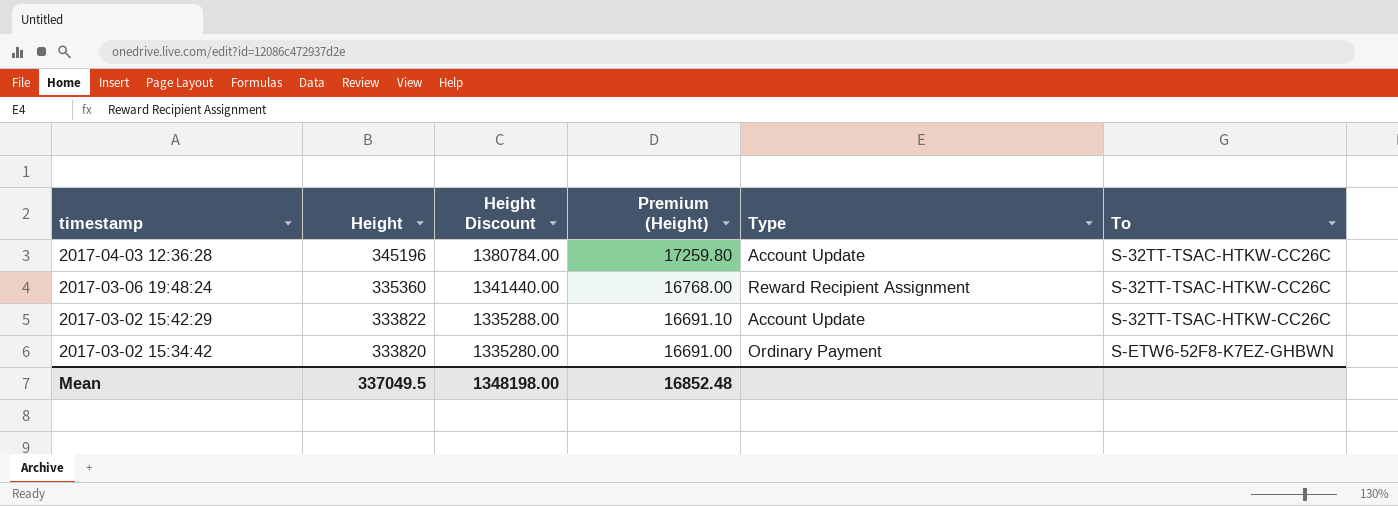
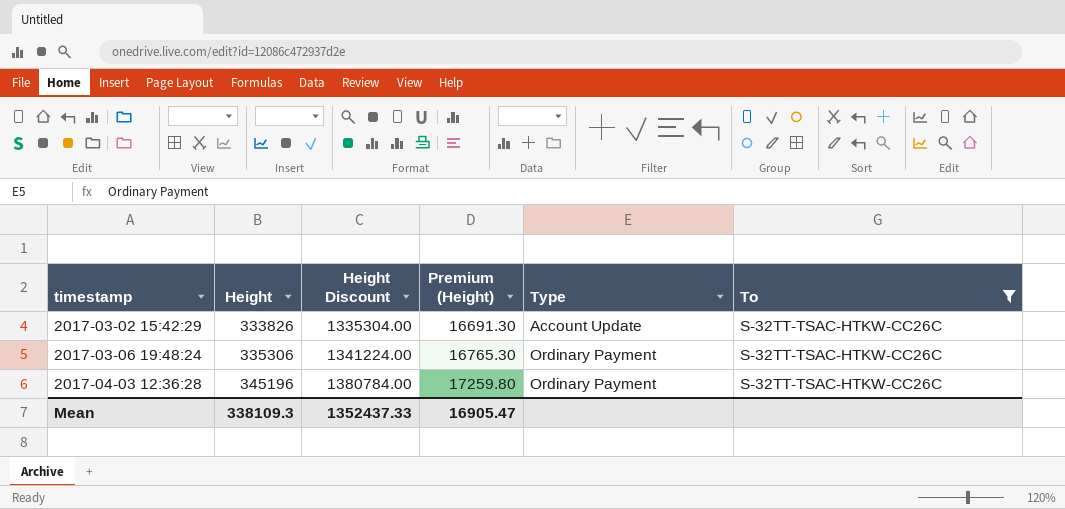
filter: none -> To = S-32TT-TSAC-HTKW-CC26C
row order: timestamp descending -> timestamp ascending
2017-03-02 15:42:29 | Height: 333822 -> 333826
2017-03-02 15:42:29 | Height Discount: 1335288.00 -> 1335304.00
2017-03-02 15:42:29 | Premium (Height): 16691.10 -> 16691.30
2017-03-06 19:48:24 | Height: 335360 -> 335306
2017-03-06 19:48:24 | Height Discount: 1341440.00 -> 1341224.00
2017-03-06 19:48:24 | Premium (Height): 16768.00 -> 16765.30
2017-03-06 19:48:24 | Type: Reward Recipient Assignment -> Ordinary Payment
2017-04-03 12:36:28 | Type: Account Update -> Ordinary Payment
Mean | Height: 337049.5 -> 338109.3
Mean | Height Discount: 1348198.00 -> 1352437.33
Mean | Premium (Height): 16852.48 -> 16905.47

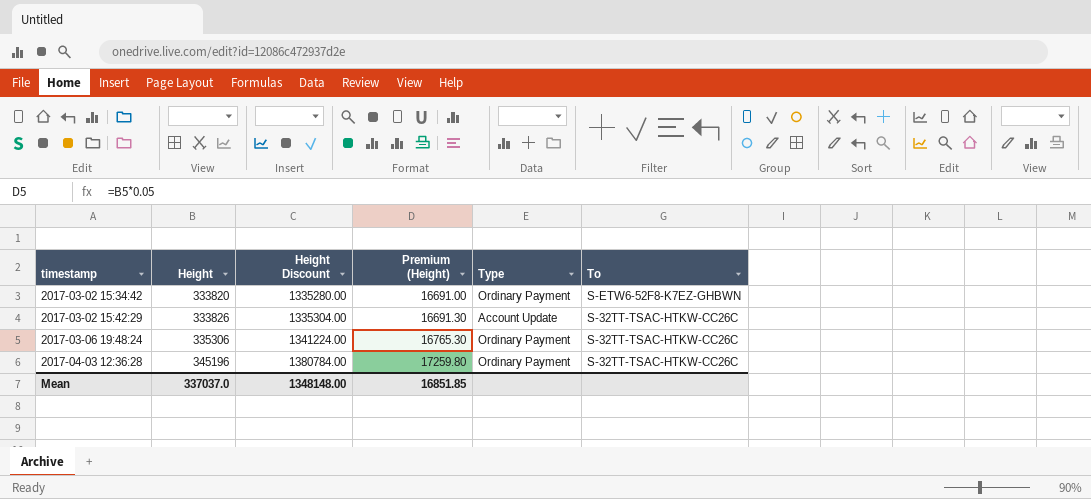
filter: To = S-32TT-TSAC-HTKW-CC26C -> none
Mean | Height: 338109.3 -> 337037.0
Mean | Height Discount: 1352437.33 -> 1348148.00
Mean | Premium (Height): 16905.47 -> 16851.85

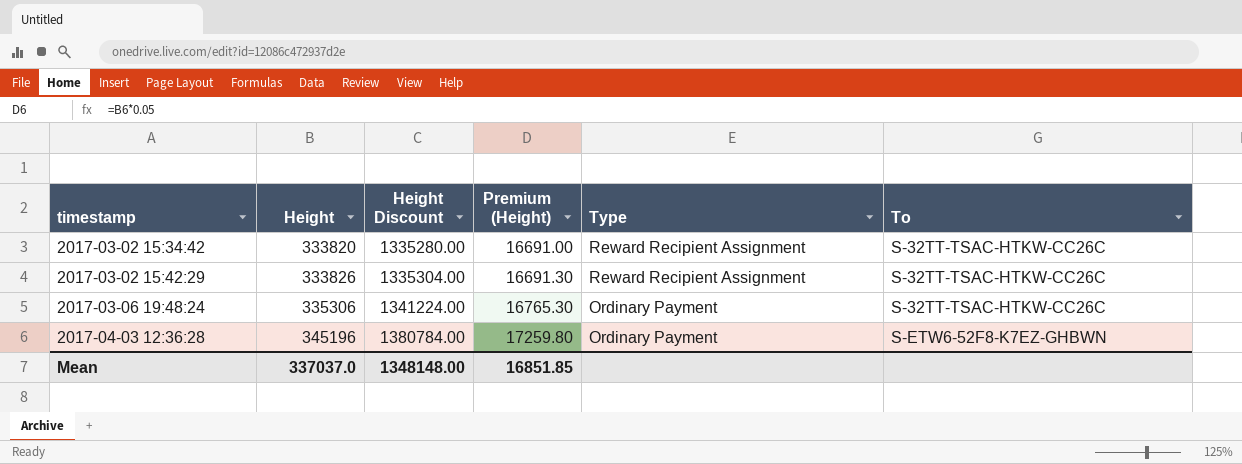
2017-03-02 15:34:42 | Type: Ordinary Payment -> Reward Recipient Assignment
2017-03-02 15:34:42 | To: S-ETW6-52F8-K7EZ-GHBWN -> S-32TT-TSAC-HTKW-CC26C
2017-03-02 15:42:29 | Type: Account Update -> Reward Recipient Assignment
2017-04-03 12:36:28 | To: S-32TT-TSAC-HTKW-CC26C -> S-ETW6-52F8-K7EZ-GHBWN

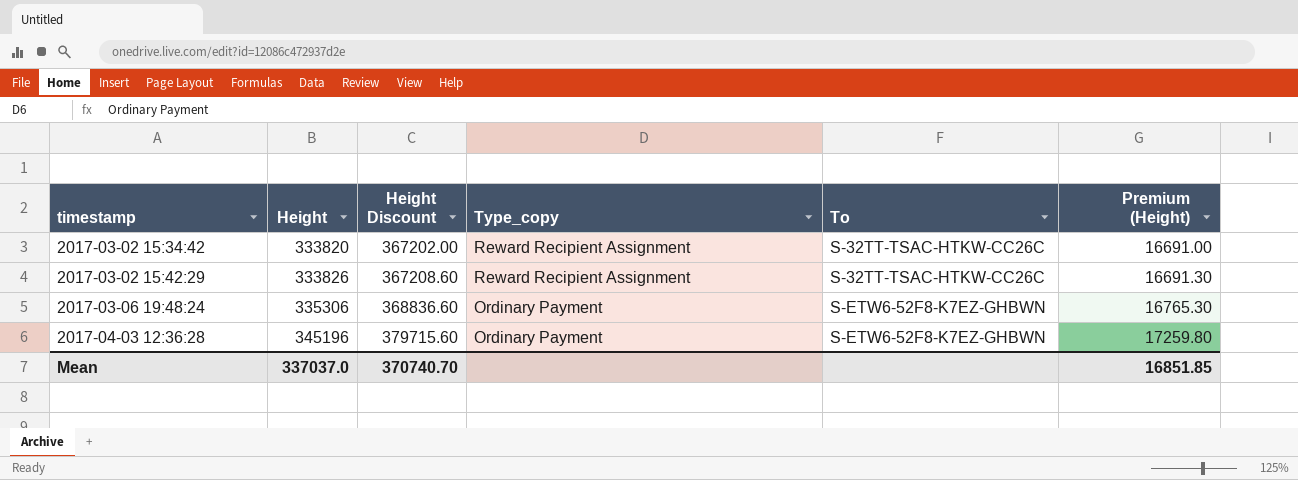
column Height Discount | formula: [Height] * 4 -> [Height] * 1.1
column name: Type -> Type_copy
column Premium (Height) | position: 4 -> 6
2017-03-06 19:48:24 | To: S-32TT-TSAC-HTKW-CC26C -> S-ETW6-52F8-K7EZ-GHBWN
Mean | Height Discount: 1348148.00 -> 370740.70

